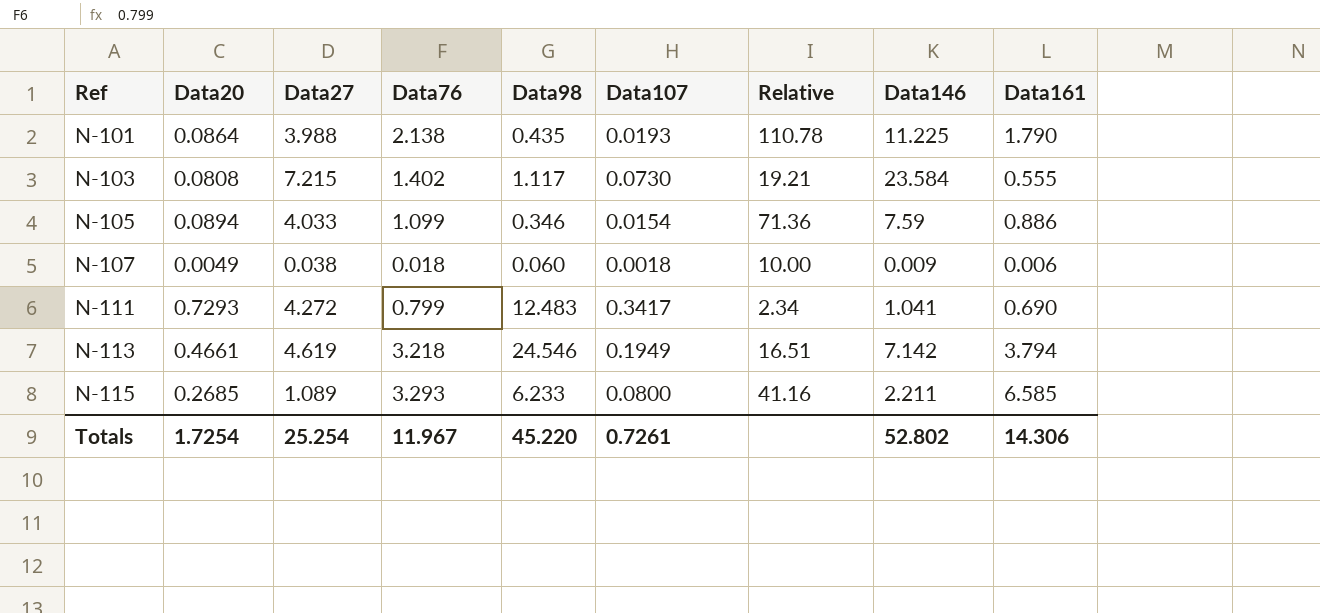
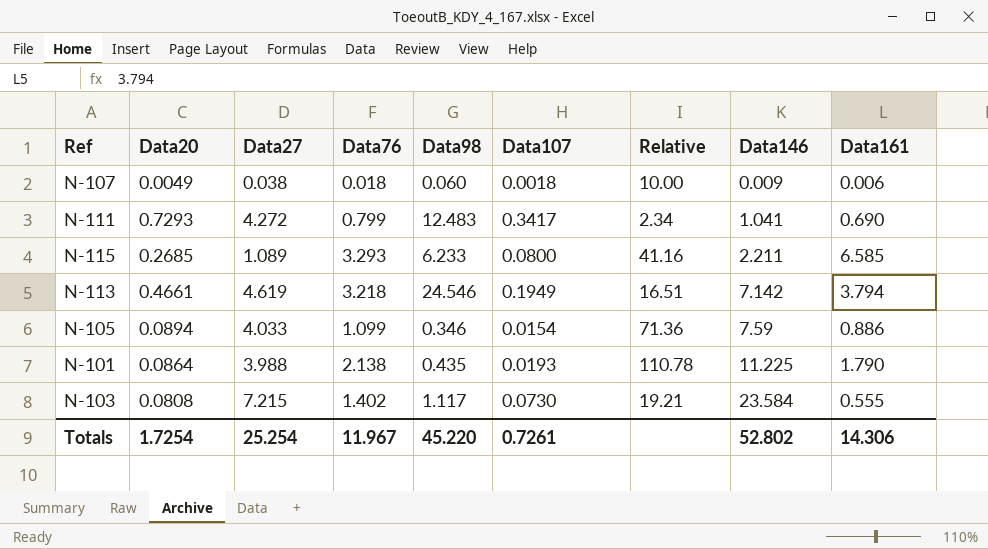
row order: Ref ascending -> Data146 ascending

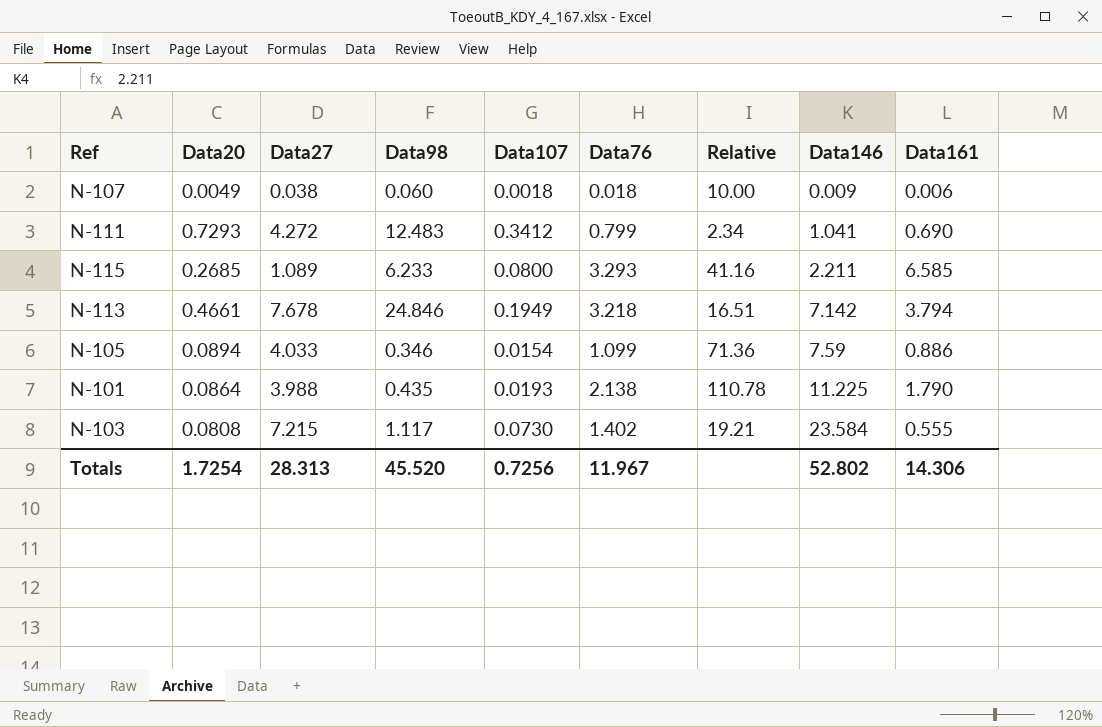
column Data76 | position: 4 -> 6
N-111 | Data107: 0.3417 -> 0.3412
N-113 | Data27: 4.619 -> 7.678
N-113 | Data98: 24.546 -> 24.846
Totals | Data27: 25.254 -> 28.313
Totals | Data98: 45.220 -> 45.520
Totals | Data107: 0.7261 -> 0.7256

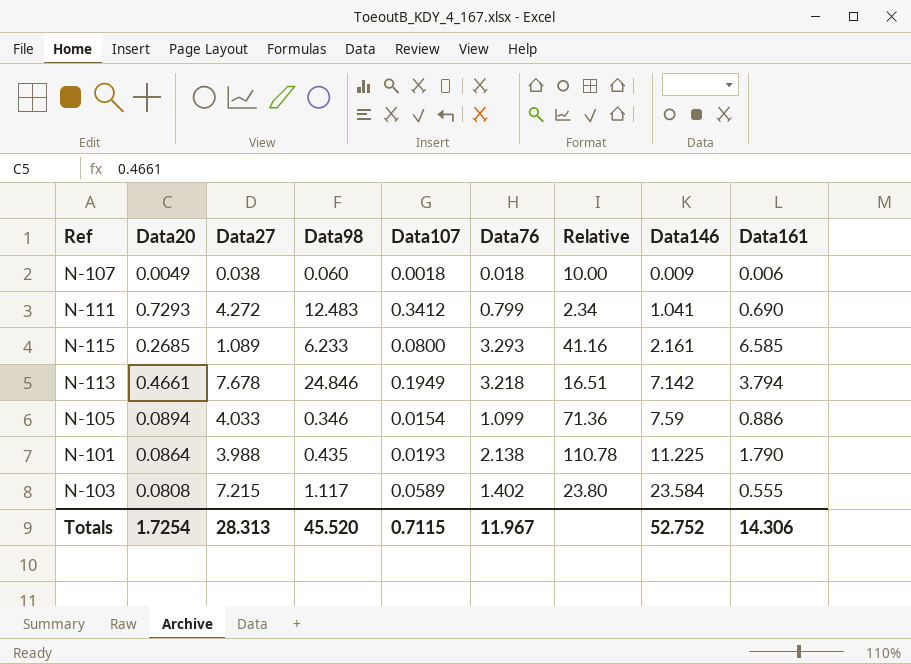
N-115 | Data146: 2.211 -> 2.161
N-103 | Data107: 0.0730 -> 0.0589
N-103 | Relative: 19.21 -> 23.80
Totals | Data107: 0.7256 -> 0.7115
Totals | Data146: 52.802 -> 52.752

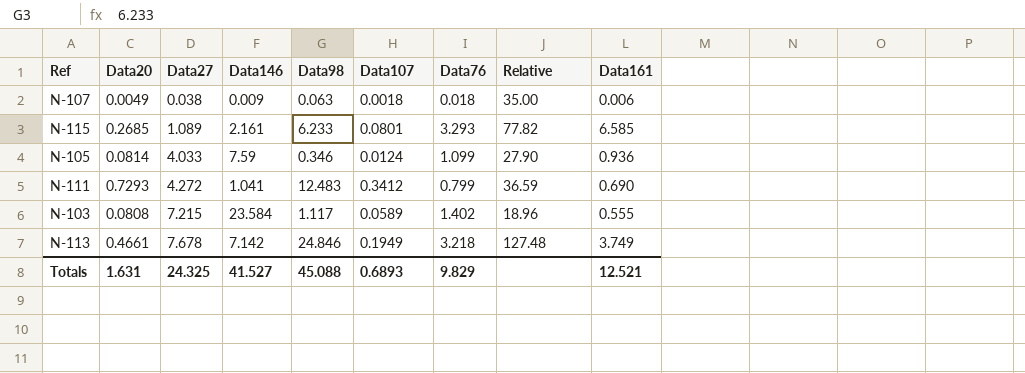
row order: Data146 ascending -> Data27 ascending
column Data146 | position: 8 -> 4
column Relative | formula: [Data76] / [Data107] -> [Data98] / [Data107]
row N-101: 0.0864 | 3.988 | 0.435 | 0.0193 | 2.138 | 110.78 | 11.225 | 1.790 -> none
N-107 | Data98: 0.060 -> 0.063
N-115 | Data107: 0.0800 -> 0.0801
N-105 | Data20: 0.0894 -> 0.0814
N-105 | Data107: 0.0154 -> 0.0124
N-105 | Data161: 0.886 -> 0.936
N-113 | Data161: 3.794 -> 3.749
Totals | Data20: 1.7254 -> 1.631
Totals | Data27: 28.313 -> 24.325
Totals | Data146: 52.752 -> 41.527
Totals | Data98: 45.520 -> 45.088
Totals | Data107: 0.7115 -> 0.6893
Totals | Data76: 11.967 -> 9.829
Totals | Data161: 14.306 -> 12.521

